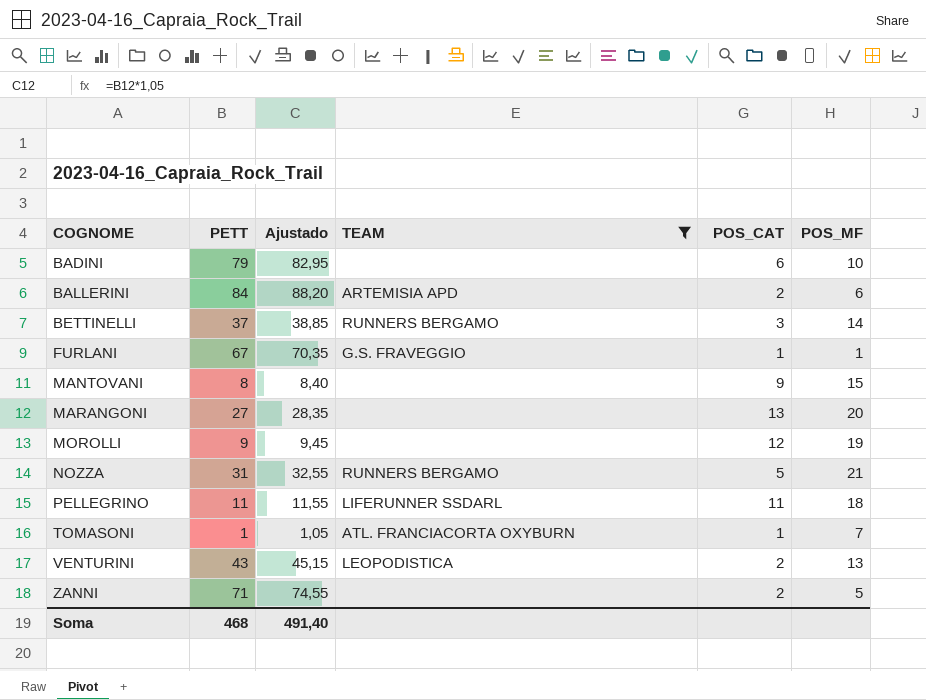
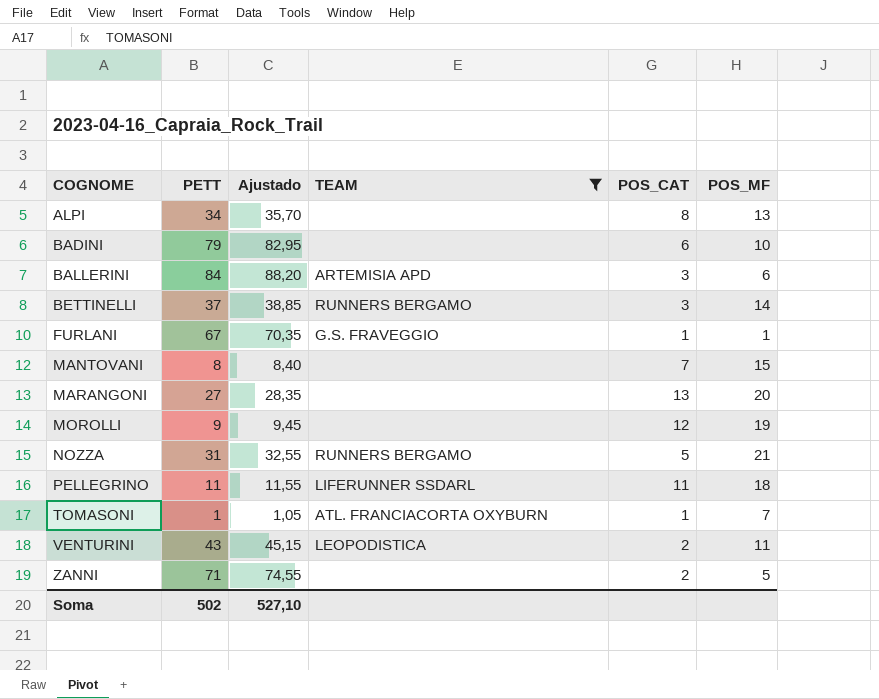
row ALPI: none -> 34 | 35,70 | none | 8 | 13
BALLERINI | POS_CAT: 2 -> 3
MANTOVANI | POS_CAT: 9 -> 7
VENTURINI | POS_MF: 13 -> 11
Soma | PETT: 468 -> 502
Soma | Ajustado: 491,40 -> 527,10

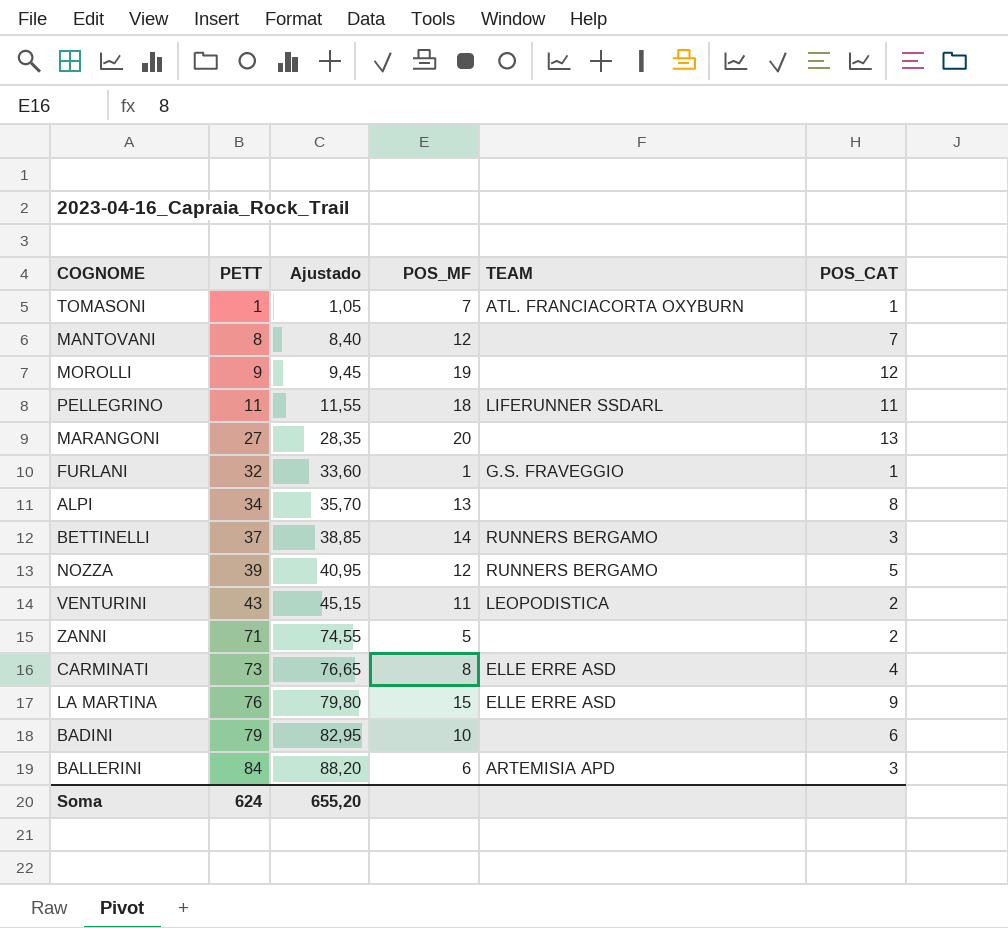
filter: TEAM != ELLE ERRE ASD -> none
row order: COGNOME ascending -> PETT ascending
column POS_MF | position: 6 -> 4
MANTOVANI | POS_MF: 15 -> 12
FURLANI | PETT: 67 -> 32
FURLANI | Ajustado: 70,35 -> 33,60
NOZZA | PETT: 31 -> 39
NOZZA | Ajustado: 32,55 -> 40,95
NOZZA | POS_MF: 21 -> 12
Soma | PETT: 502 -> 624
Soma | Ajustado: 527,10 -> 655,20

